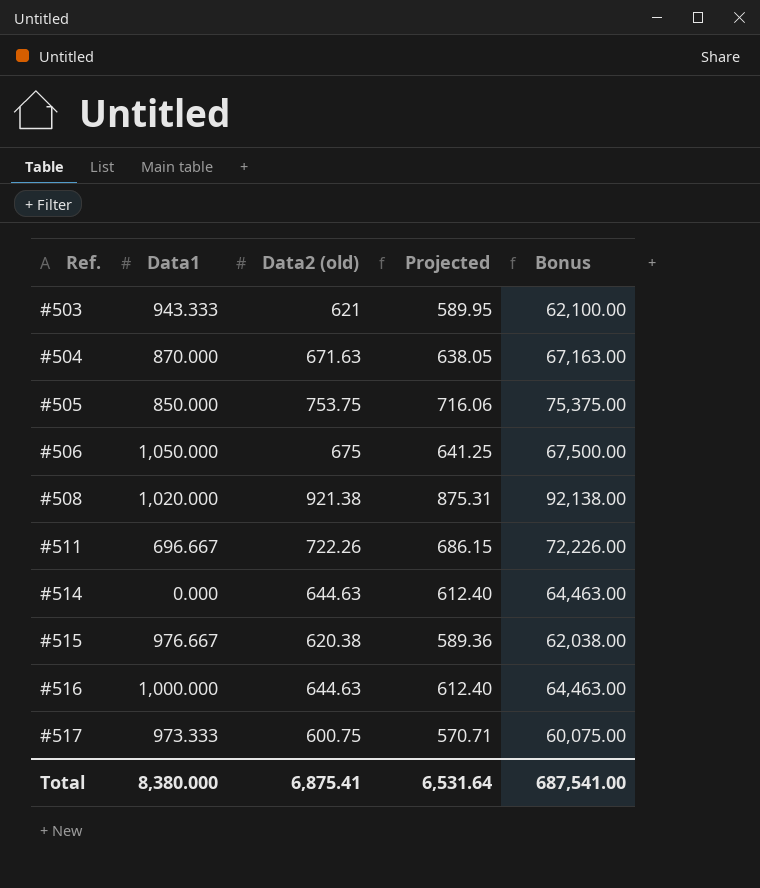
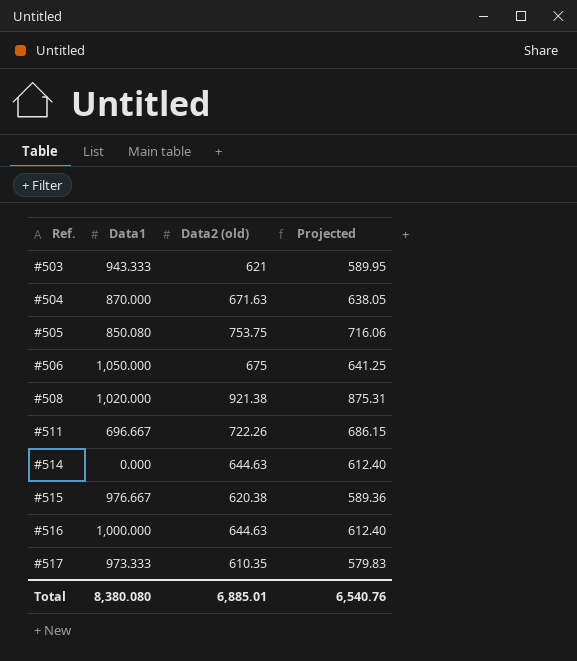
column Bonus | formula: [Data2 (old)] * 100 -> none
#505 | Data1: 850.000 -> 850.080
#517 | Data2 (old): 600.75 -> 610.35
#517 | Projected: 570.71 -> 579.83
Total | Data1: 8,380.000 -> 8,380.080
Total | Data2 (old): 6,875.41 -> 6,885.01
Total | Projected: 6,531.64 -> 6,540.76

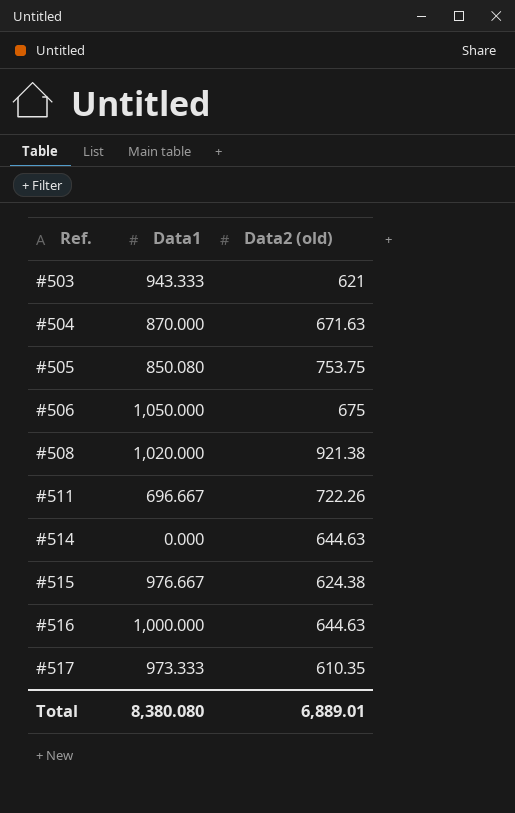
column Projected | formula: [Data2 (old)] * 0.95 -> none
#515 | Data2 (old): 620.38 -> 624.38
Total | Data2 (old): 6,885.01 -> 6,889.01

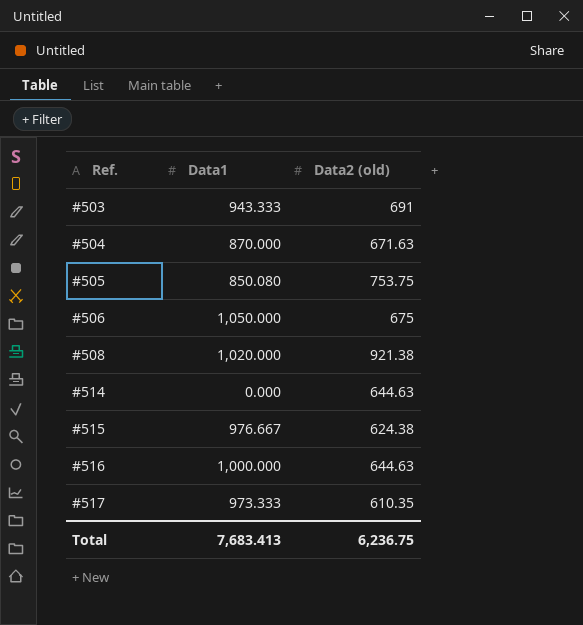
row #511: 696.667 | 722.26 -> none
#503 | Data2 (old): 621 -> 691
Total | Data1: 8,380.080 -> 7,683.413
Total | Data2 (old): 6,889.01 -> 6,236.75

